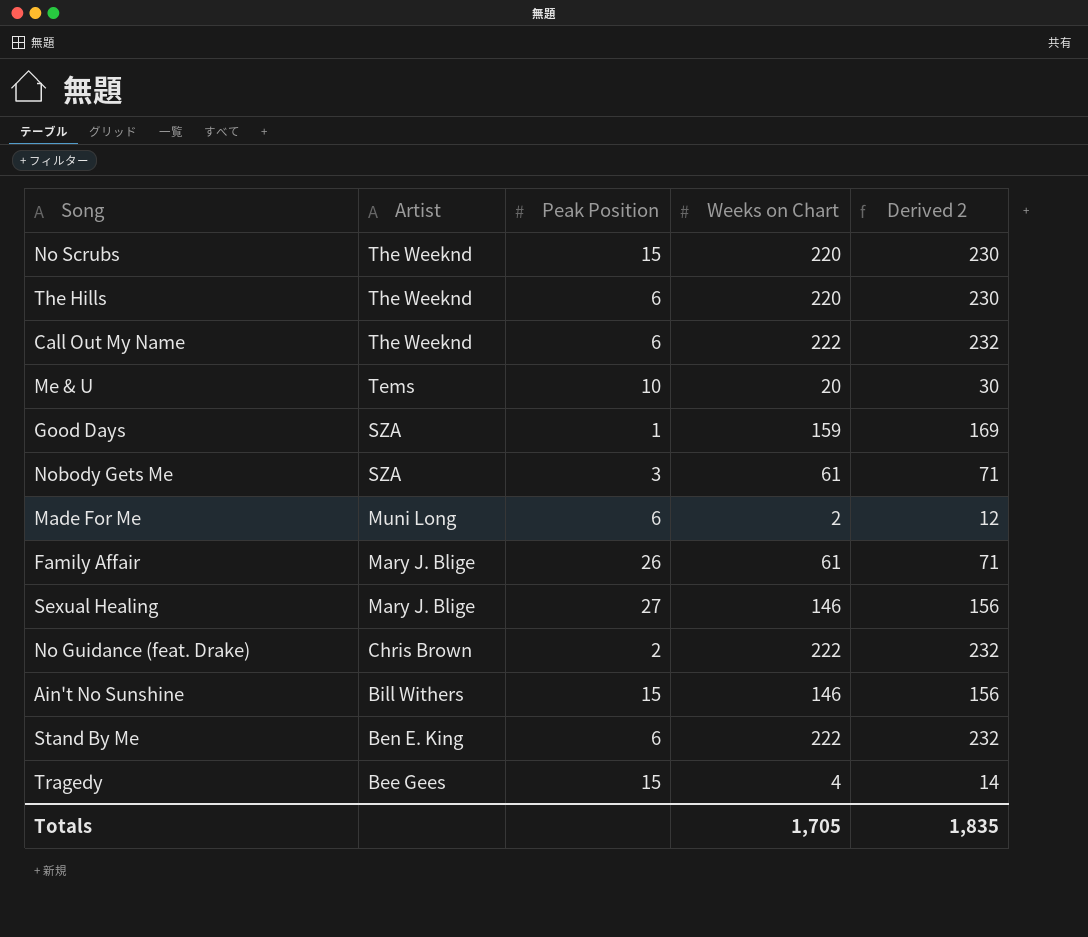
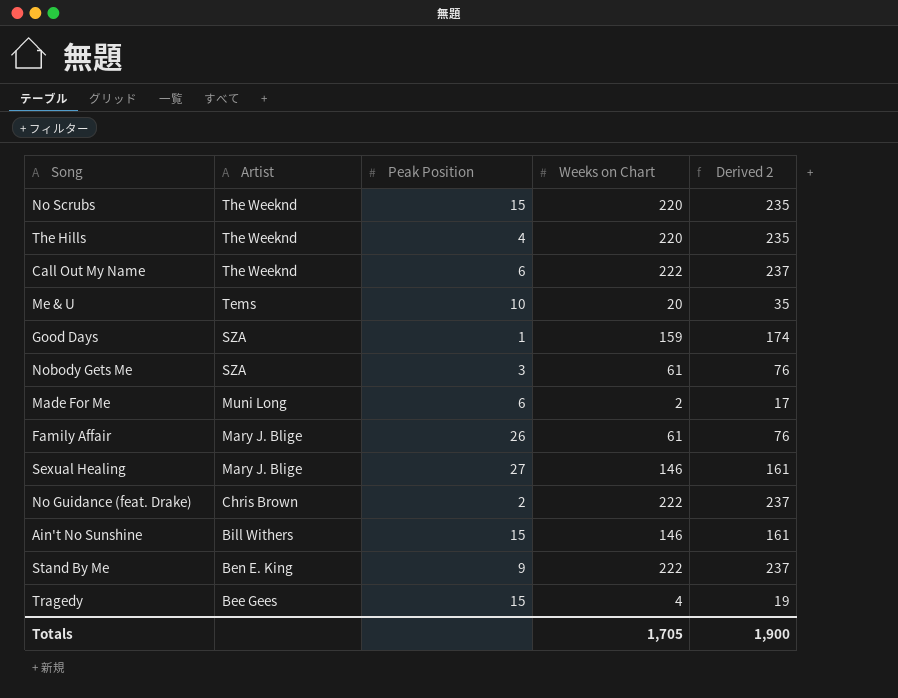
column Derived 2 | formula: [Weeks on Chart] + 10 -> [Weeks on Chart] + 15
The Hills | Peak Position: 6 -> 4
Stand By Me | Peak Position: 6 -> 9
Totals | Derived 2: 1,835 -> 1,900

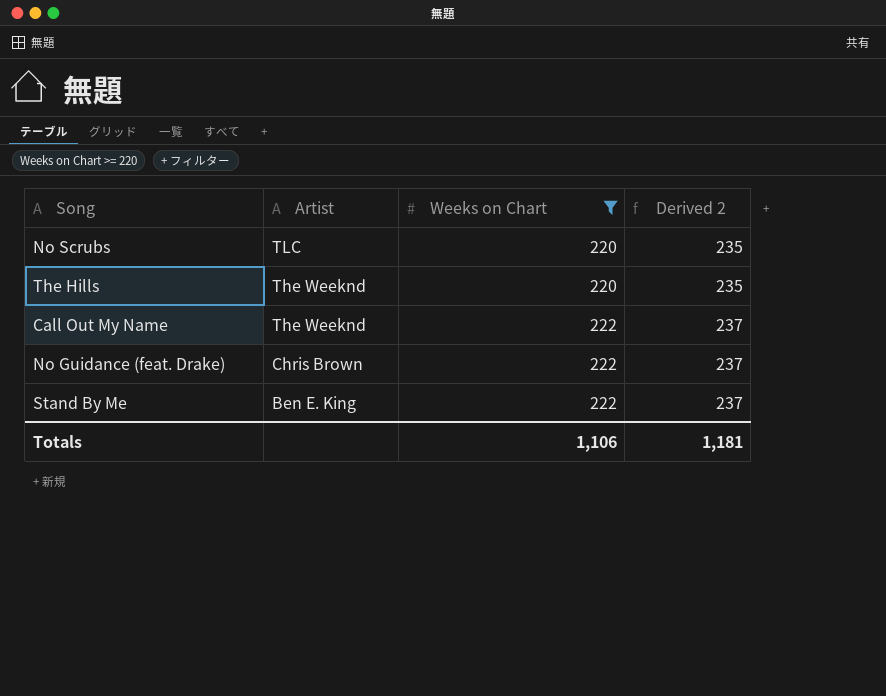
filter: none -> Weeks on Chart >= 220
column Peak Position | position: 3 -> none
No Scrubs | Artist: The Weeknd -> TLC
Totals | Weeks on Chart: 1,705 -> 1,106
Totals | Derived 2: 1,900 -> 1,181

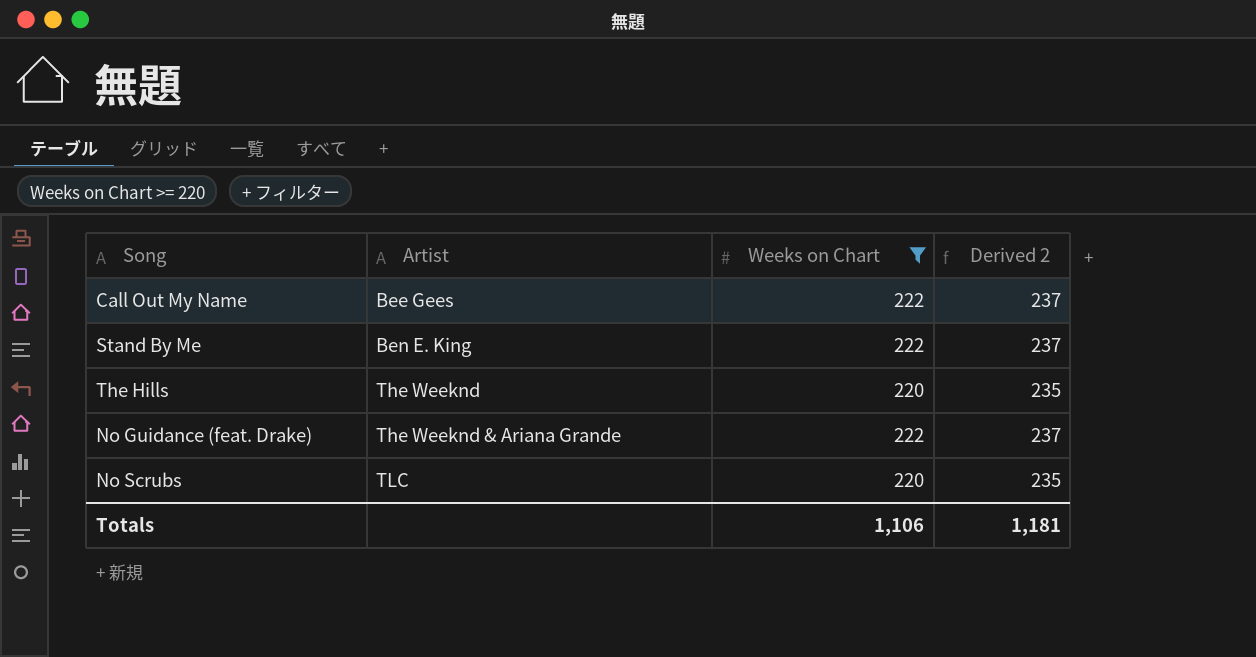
row order: Artist descending -> Artist ascending
Call Out My Name | Artist: The Weeknd -> Bee Gees
No Guidance (feat. Drake) | Artist: Chris Brown -> The Weeknd & Ariana Grande

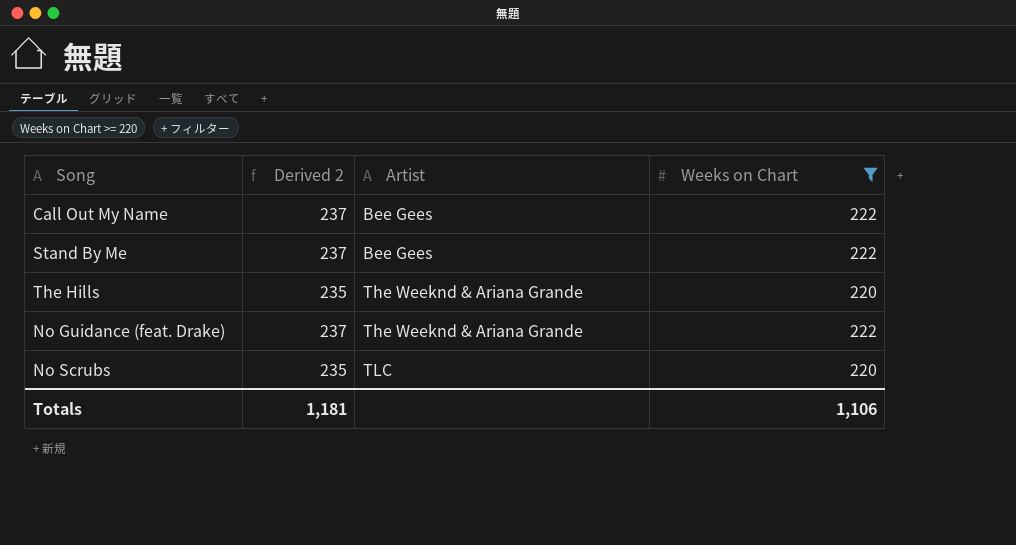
column Derived 2 | position: 4 -> 2
Stand By Me | Artist: Ben E. King -> Bee Gees
The Hills | Artist: The Weeknd -> The Weeknd & Ariana Grande

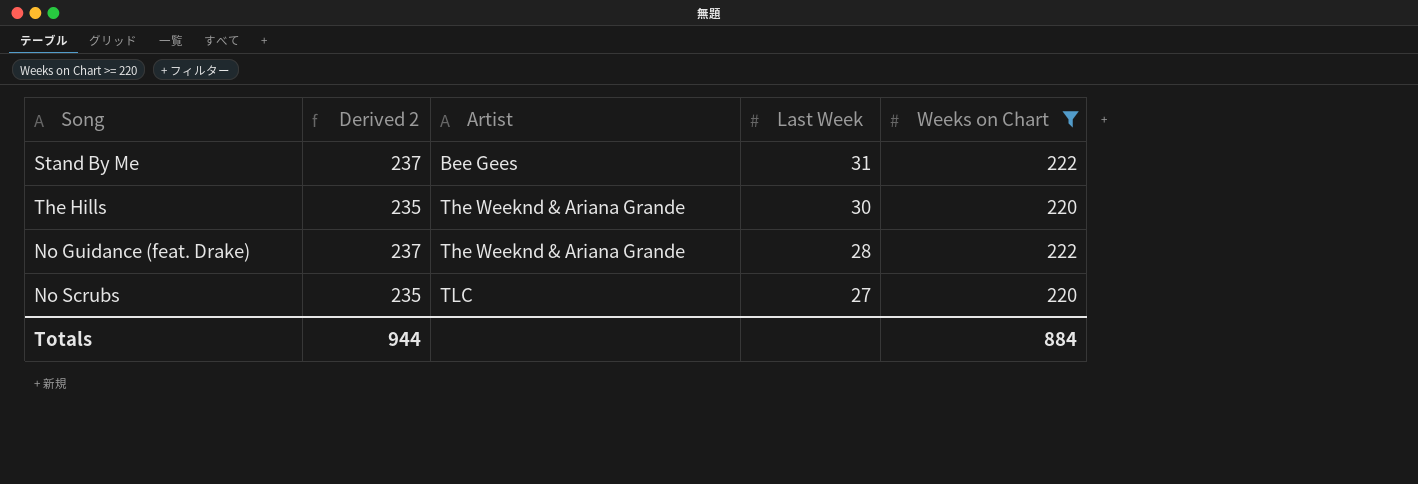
column Last Week | position: none -> 4
row Call Out My Name: 237 | Bee Gees | 222 -> none
Totals | Derived 2: 1,181 -> 944
Totals | Weeks on Chart: 1,106 -> 884

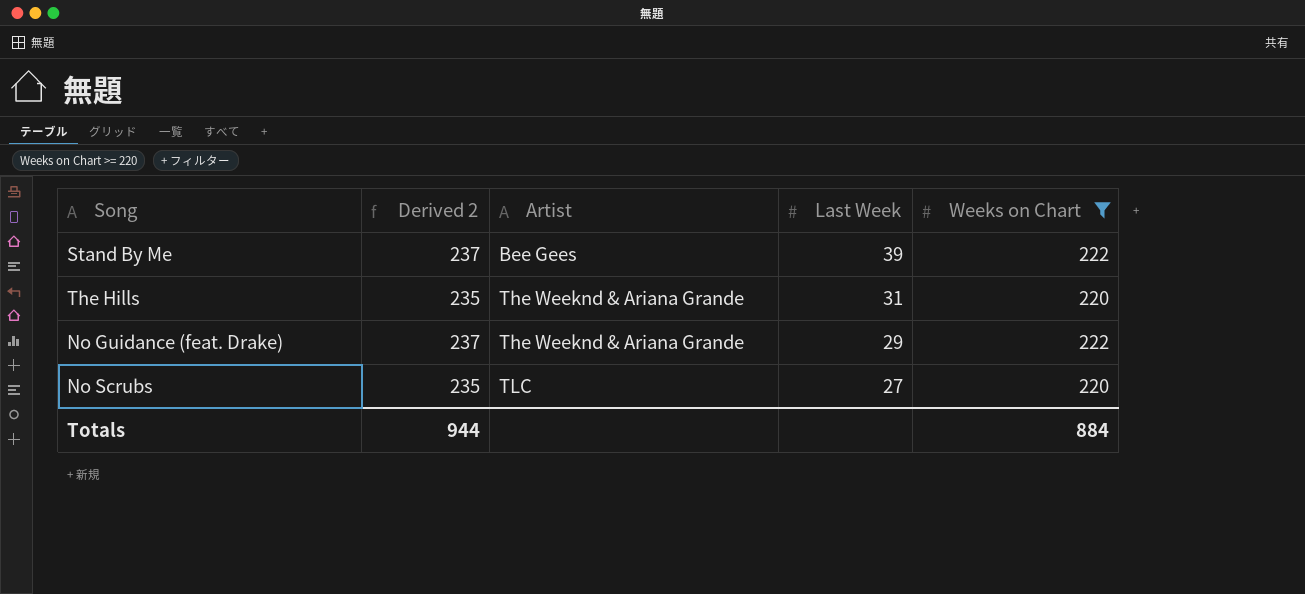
Stand By Me | Last Week: 31 -> 39
The Hills | Last Week: 30 -> 31
No Guidance (feat. Drake) | Last Week: 28 -> 29

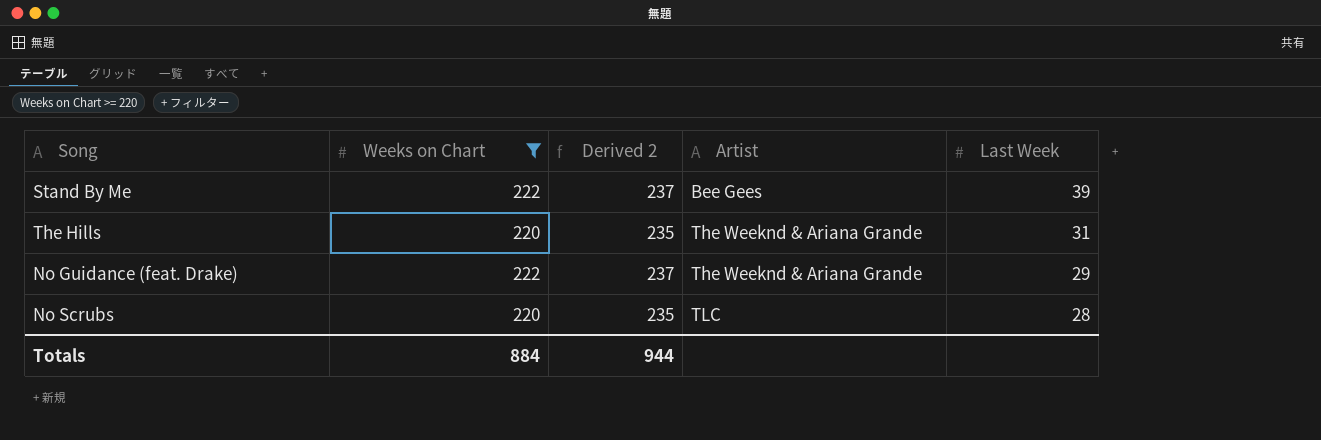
column Weeks on Chart | position: 5 -> 2
No Scrubs | Last Week: 27 -> 28

